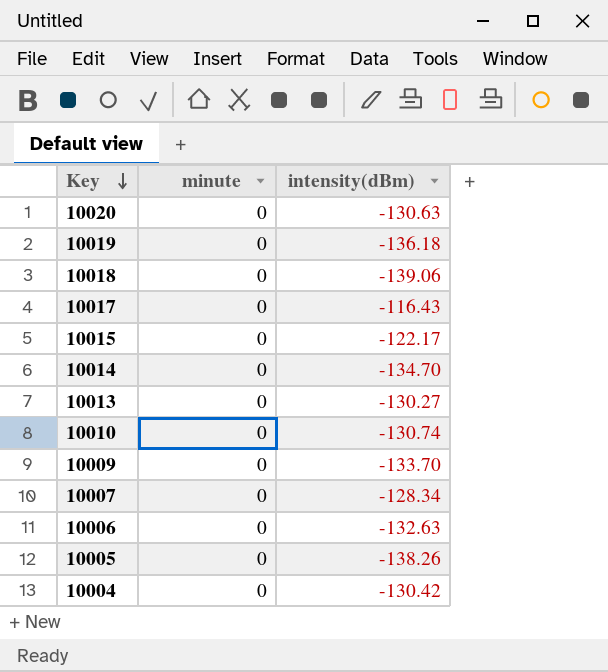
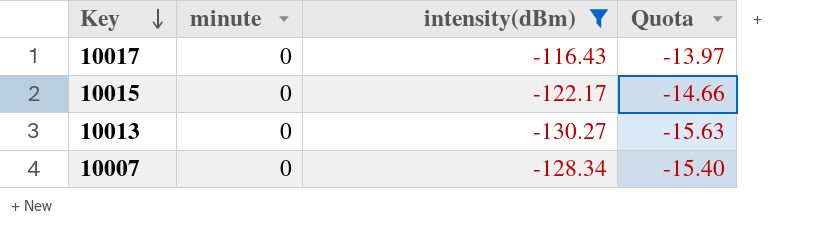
filter: none -> intensity(dBm) >= -130.27
column Quota | formula: none -> [intensity(dBm)] * 0.12

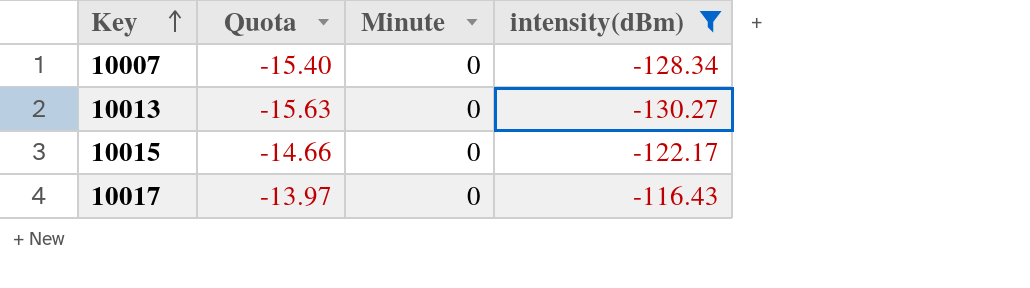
row order: Key descending -> Key ascending
column Quota | position: 4 -> 2
column name: minute -> Minute

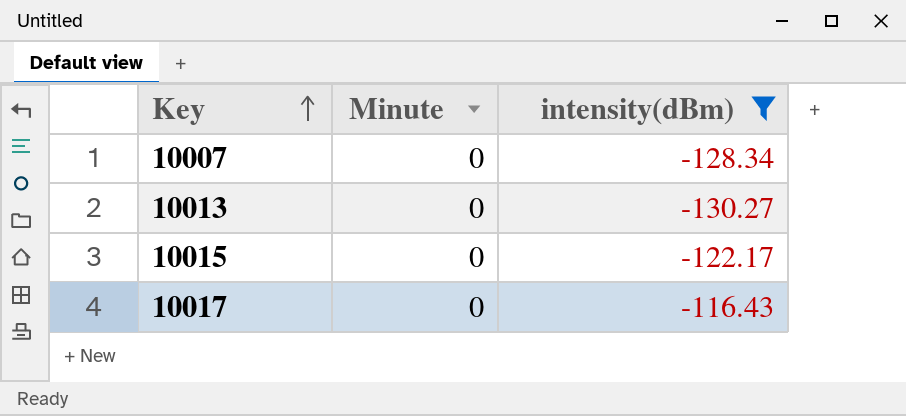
column Quota | formula: [intensity(dBm)] * 0.12 -> none

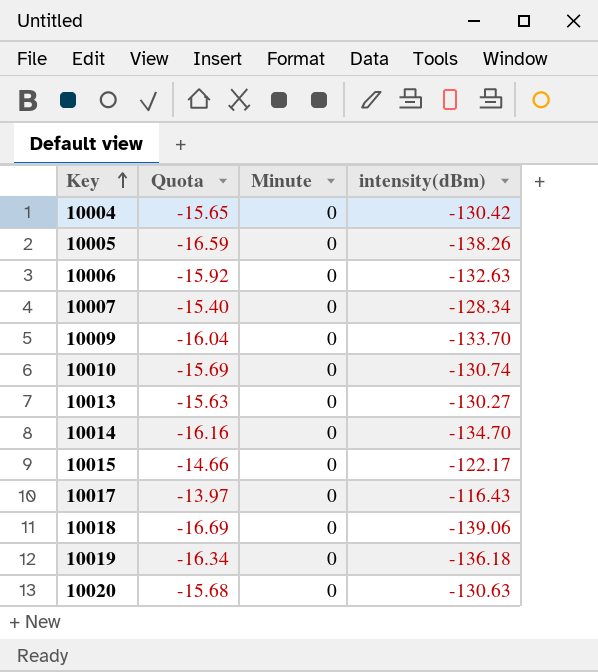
filter: intensity(dBm) >= -130.27 -> none
column Quota | formula: none -> [intensity(dBm)] * 0.12

